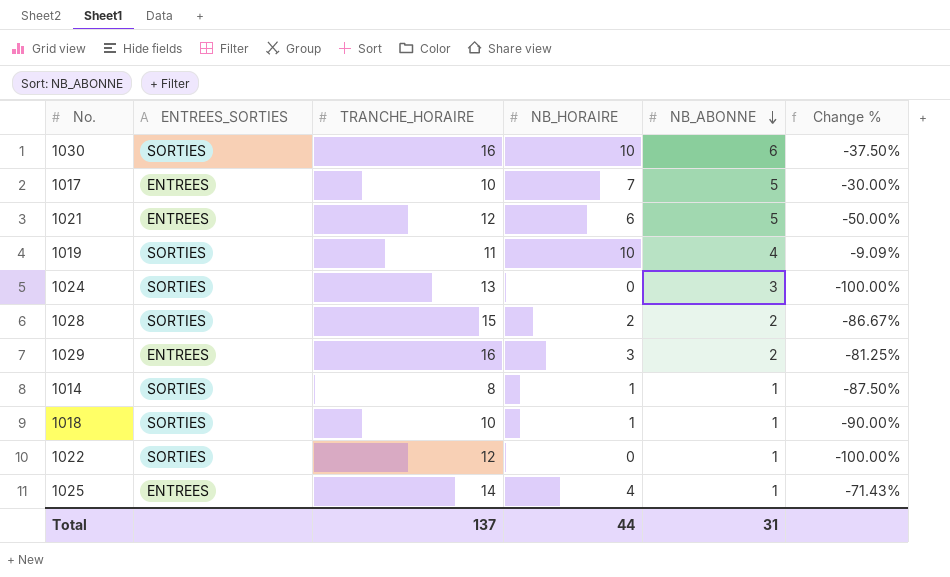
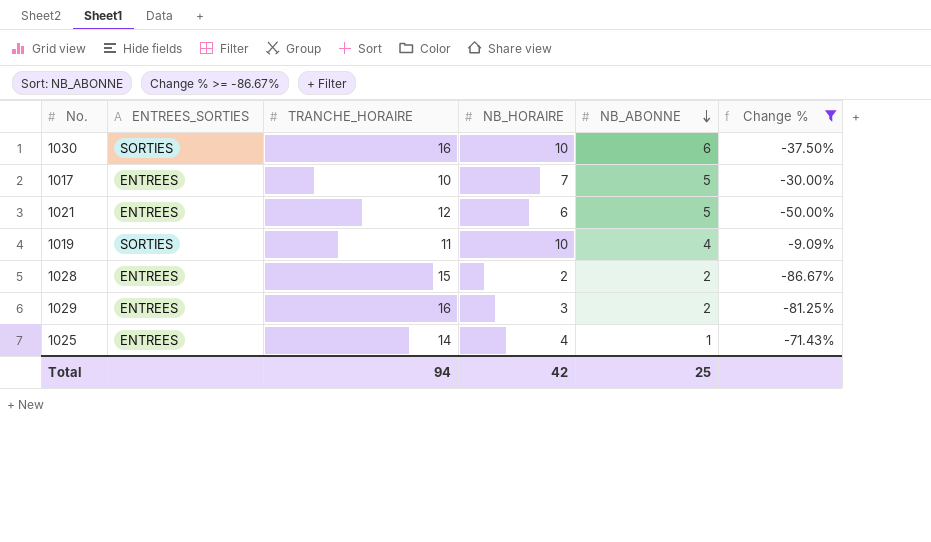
filter: none -> Change % >= -86.67%
1028 | ENTREES_SORTIES: SORTIES -> ENTREES
Total | TRANCHE_HORAIRE: 137 -> 94
Total | NB_HORAIRE: 44 -> 42
Total | NB_ABONNE: 31 -> 25

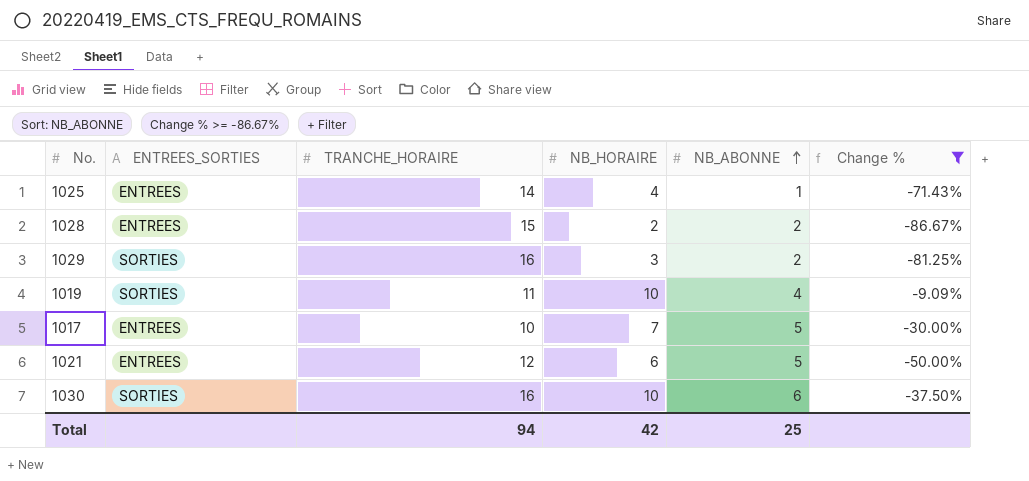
row order: NB_ABONNE descending -> NB_ABONNE ascending
1029 | ENTREES_SORTIES: ENTREES -> SORTIES

